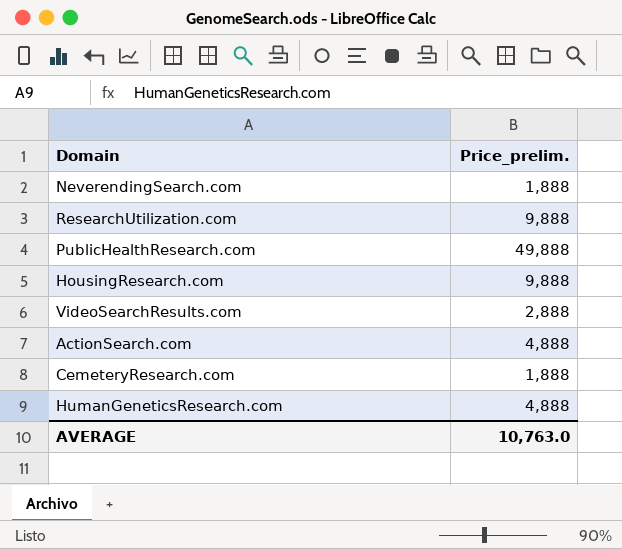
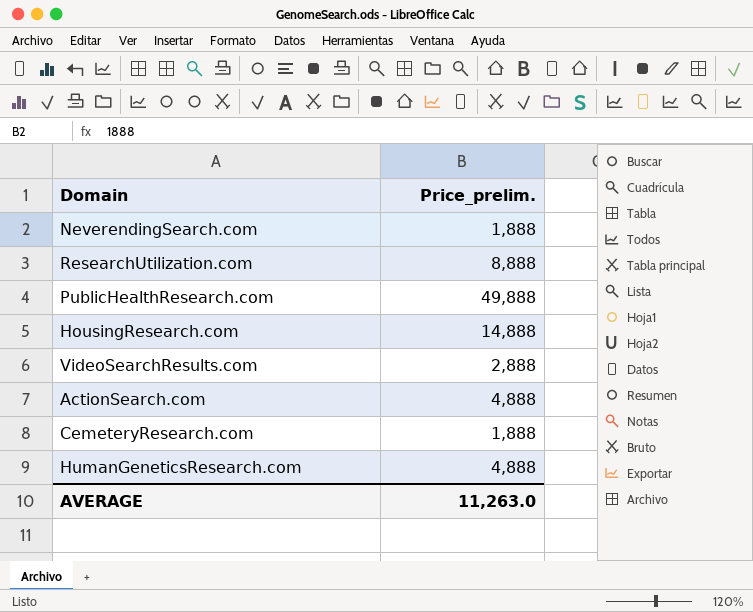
ResearchUtilization.com | Price_prelim.: 9,888 -> 8,888
HousingResearch.com | Price_prelim.: 9,888 -> 14,888
AVERAGE | Price_prelim.: 10,763.0 -> 11,263.0

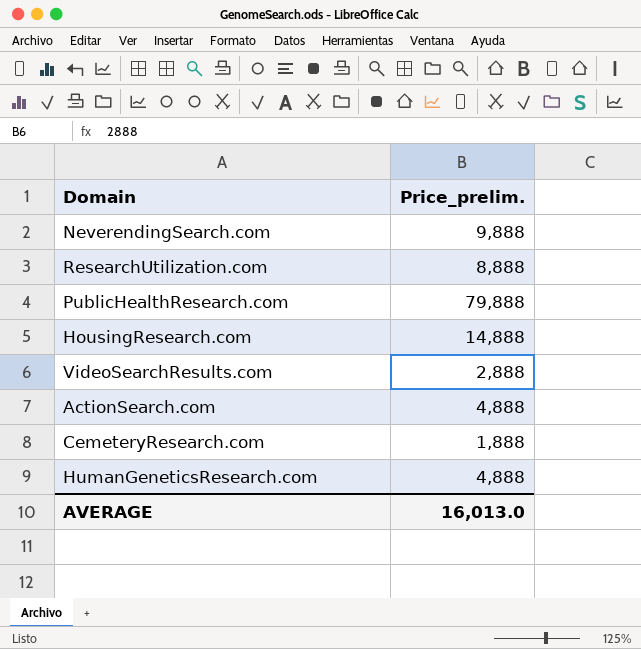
NeverendingSearch.com | Price_prelim.: 1,888 -> 9,888
PublicHealthResearch.com | Price_prelim.: 49,888 -> 79,888
AVERAGE | Price_prelim.: 11,263.0 -> 16,013.0

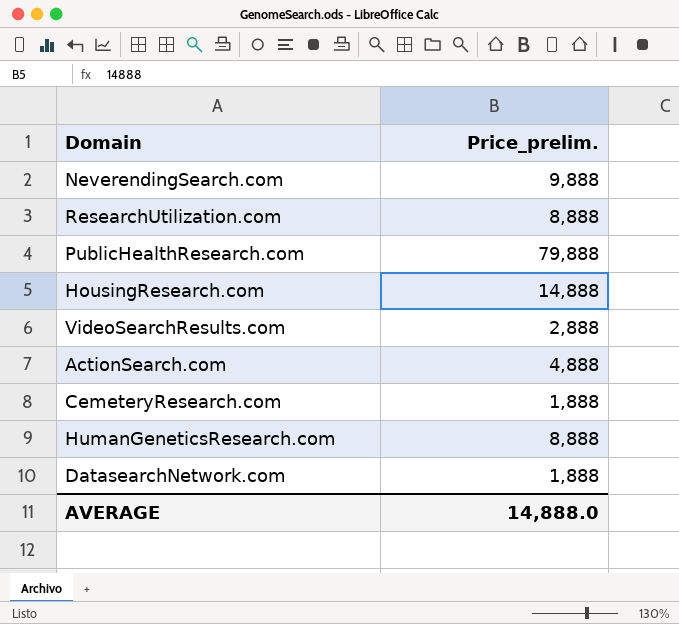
HumanGeneticsResearch.com | Price_prelim.: 4,888 -> 8,888
row DatasearchNetwork.com: none -> 1,888
AVERAGE | Price_prelim.: 16,013.0 -> 14,888.0

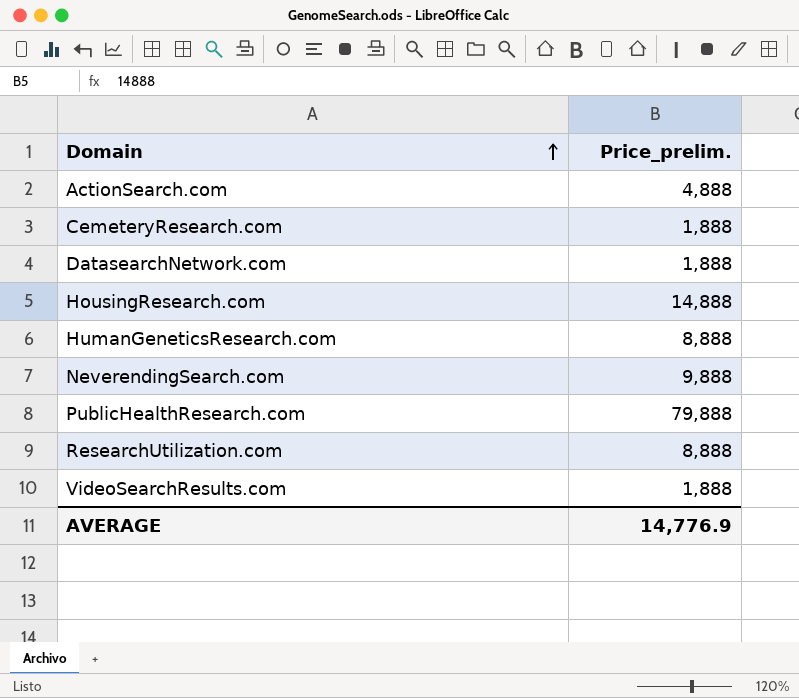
row order: none -> Domain ascending
VideoSearchResults.com | Price_prelim.: 2,888 -> 1,888
AVERAGE | Price_prelim.: 14,888.0 -> 14,776.9

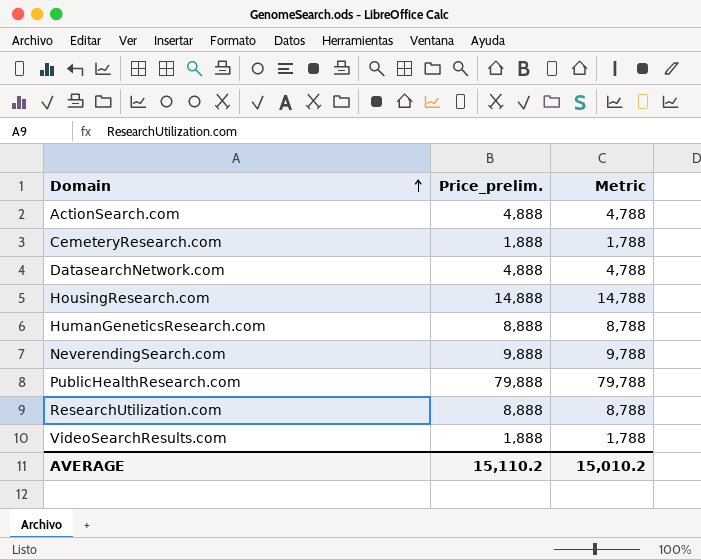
column Metric | formula: none -> [Price_prelim.] - 100
DatasearchNetwork.com | Price_prelim.: 1,888 -> 4,888
AVERAGE | Price_prelim.: 14,776.9 -> 15,110.2

